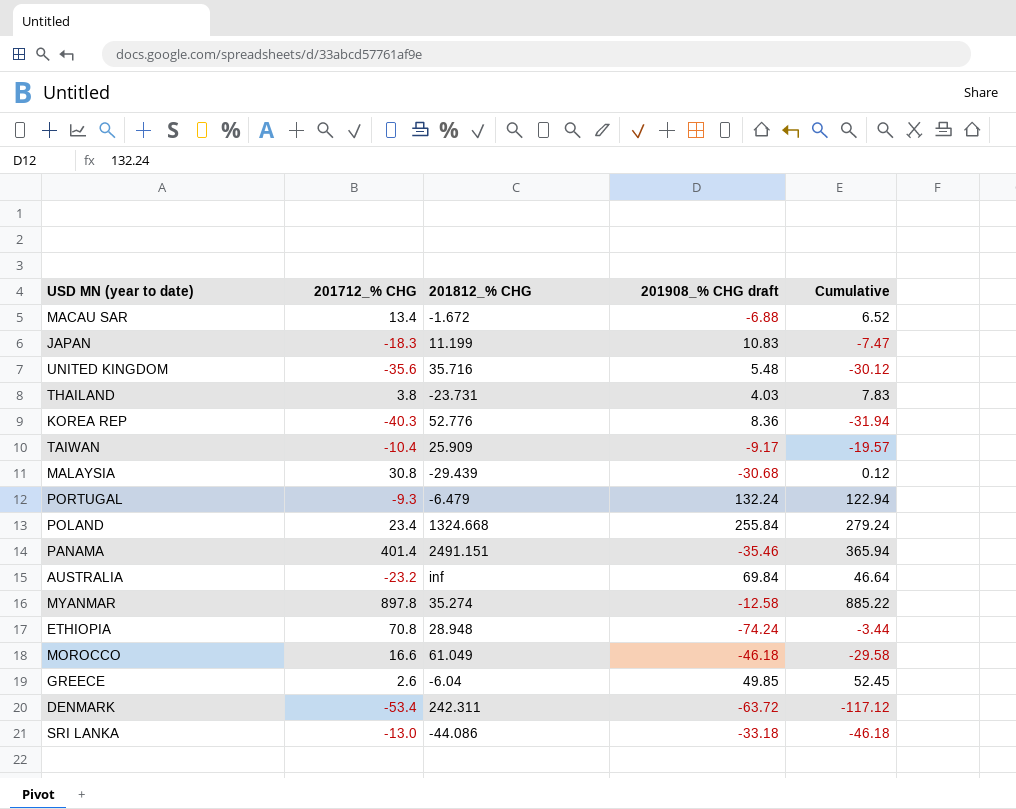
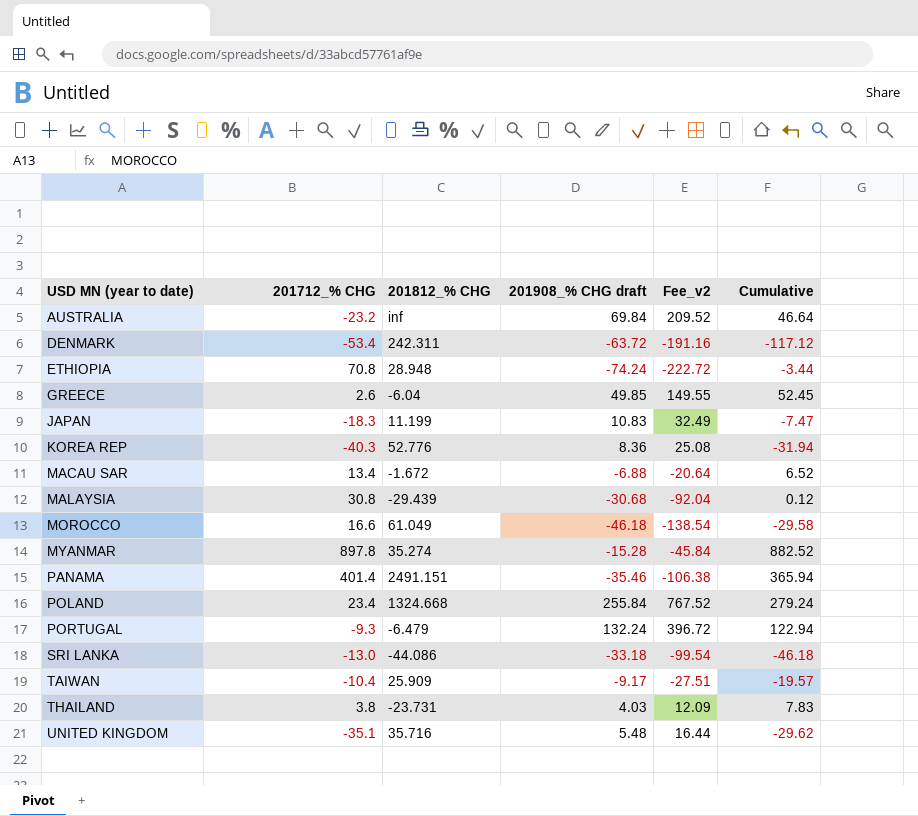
row order: none -> USD MN (year to date) ascending
column Fee_v2 | formula: none -> [201908_% CHG draft] * 3
MYANMAR | 201908_% CHG draft: -12.58 -> -15.28
MYANMAR | Cumulative: 885.22 -> 882.52
UNITED KINGDOM | 201712_% CHG: -35.6 -> -35.1
UNITED KINGDOM | Cumulative: -30.12 -> -29.62

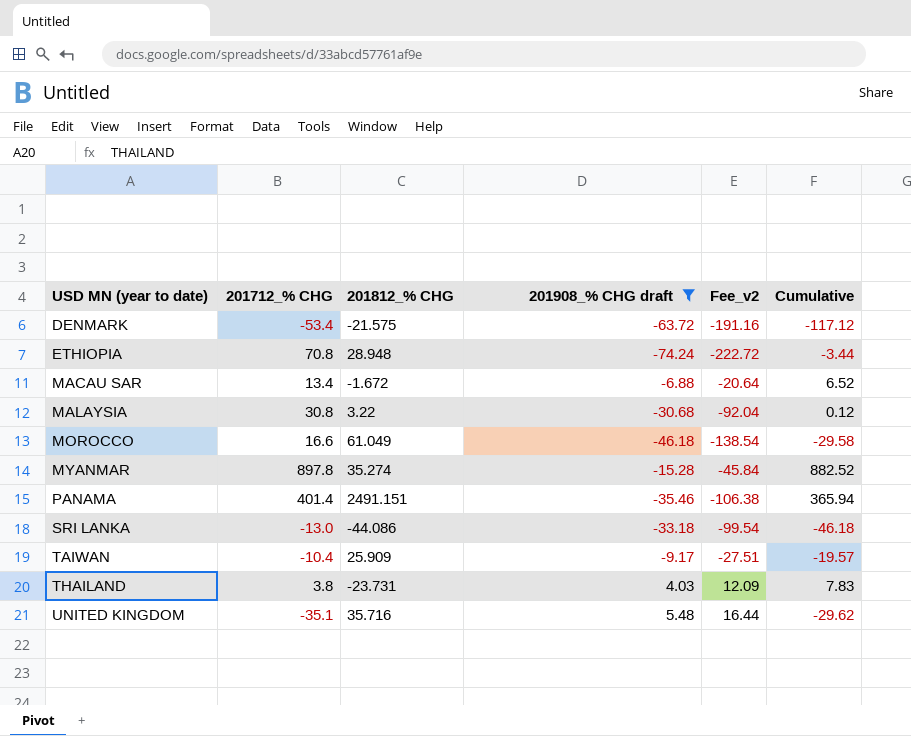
filter: none -> 201908_% CHG draft <= 5.48
DENMARK | 201812_% CHG: 242.311 -> -21.575
MALAYSIA | 201812_% CHG: -29.439 -> 3.22

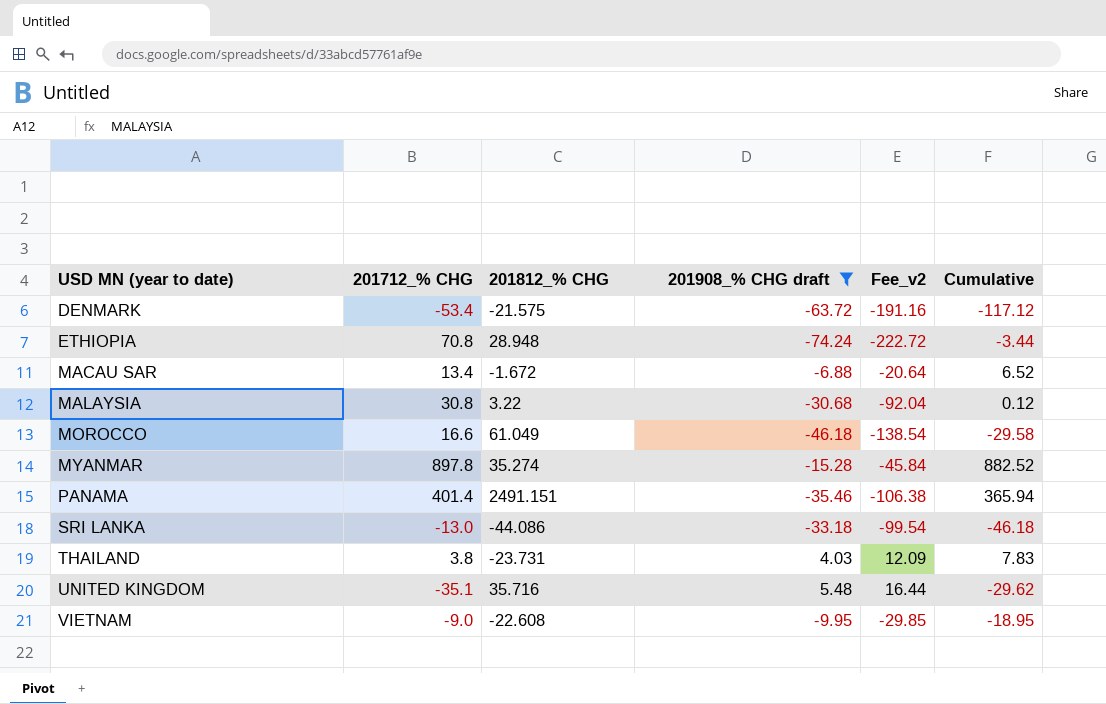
row TAIWAN: -10.4 | 25.909 | -9.17 | -27.51 | -19.57 -> none
row VIETNAM: none -> -9.0 | -22.608 | -9.95 | -29.85 | -18.95

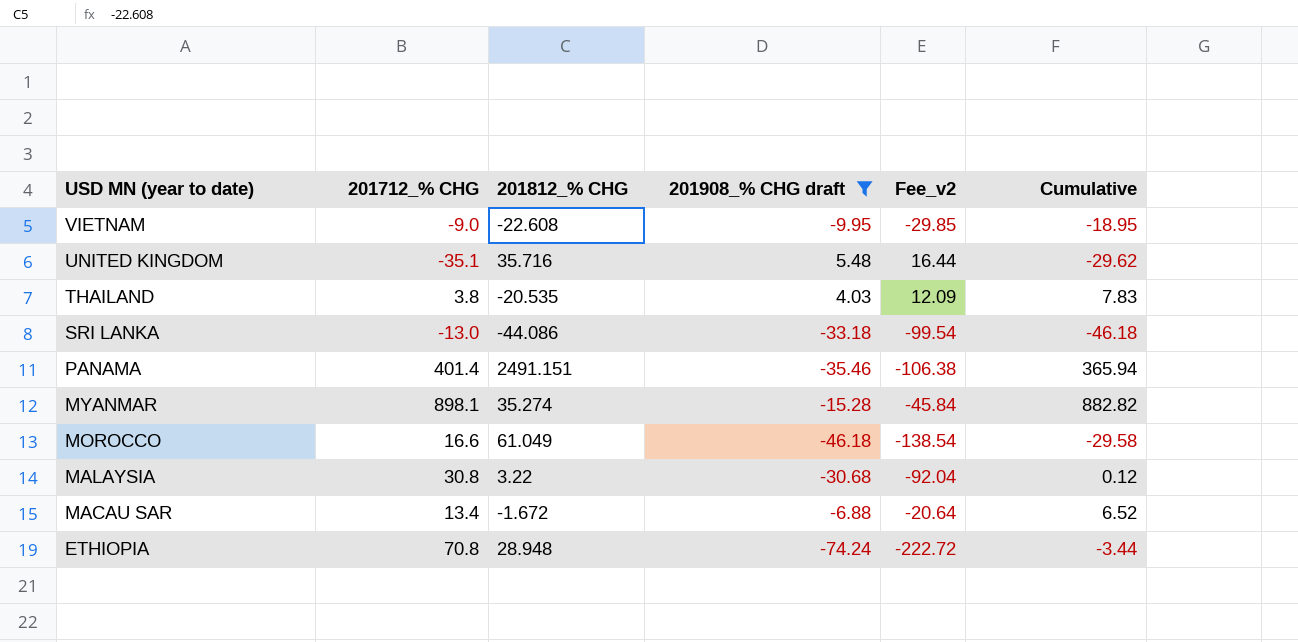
row order: USD MN (year to date) ascending -> USD MN (year to date) descending
row DENMARK: -53.4 | -21.575 | -63.72 | -191.16 | -117.12 -> none
THAILAND | 201812_% CHG: -23.731 -> -20.535
MYANMAR | 201712_% CHG: 897.8 -> 898.1
MYANMAR | Cumulative: 882.52 -> 882.82

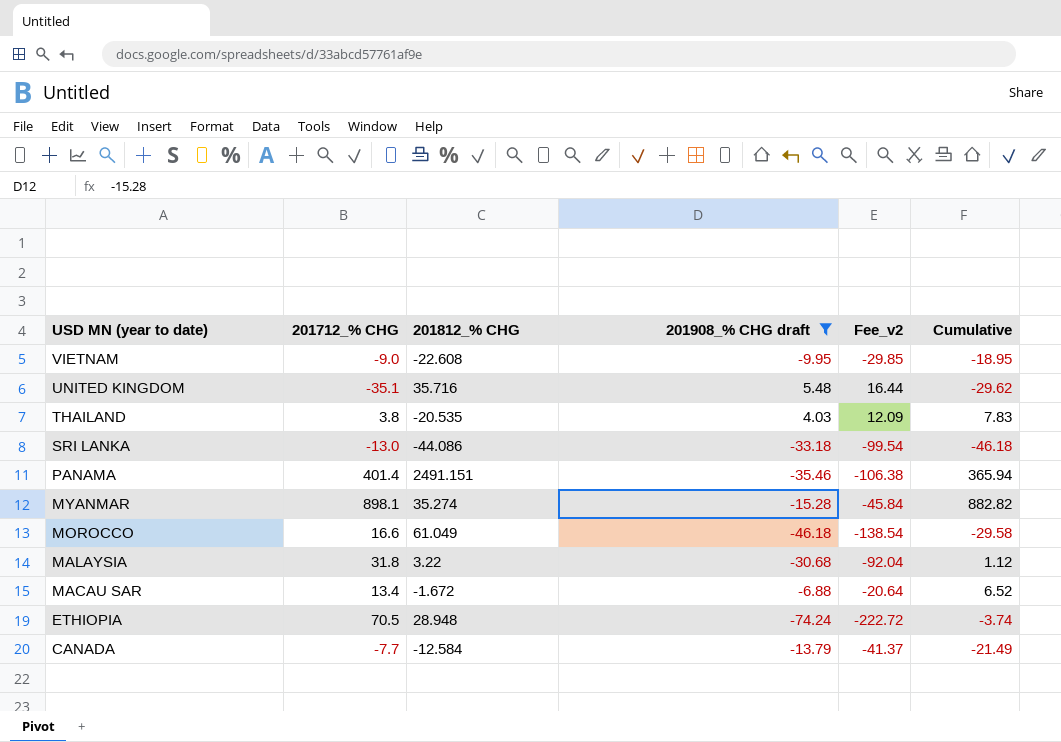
MALAYSIA | 201712_% CHG: 30.8 -> 31.8
MALAYSIA | Cumulative: 0.12 -> 1.12
ETHIOPIA | 201712_% CHG: 70.8 -> 70.5
ETHIOPIA | Cumulative: -3.44 -> -3.74
row CANADA: none -> -7.7 | -12.584 | -13.79 | -41.37 | -21.49

